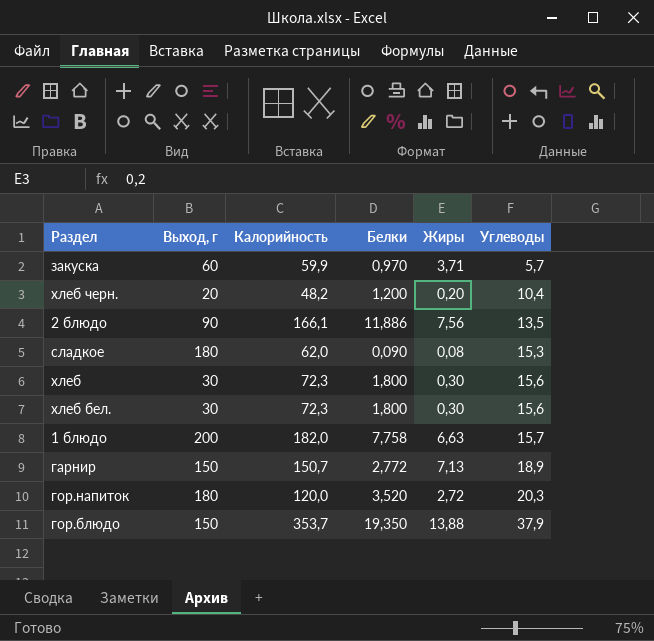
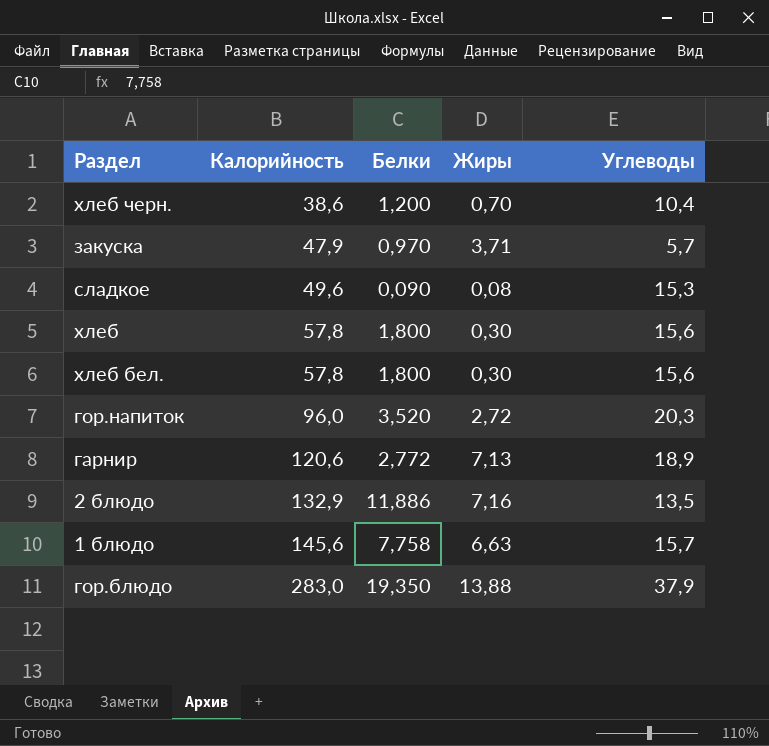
row order: Углеводы ascending -> Калорийность ascending
column Выход, г | position: 2 -> none
хлеб черн. | Калорийность: 48,2 -> 38,6
хлеб черн. | Жиры: 0,20 -> 0,70
закуска | Калорийность: 59,9 -> 47,9
сладкое | Калорийность: 62,0 -> 49,6
хлеб | Калорийность: 72,3 -> 57,8
хлеб бел. | Калорийность: 72,3 -> 57,8
гор.напиток | Калорийность: 120,0 -> 96,0
гарнир | Калорийность: 150,7 -> 120,6
2 блюдо | Калорийность: 166,1 -> 132,9
2 блюдо | Жиры: 7,56 -> 7,16
1 блюдо | Калорийность: 182,0 -> 145,6
гор.блюдо | Калорийность: 353,7 -> 283,0

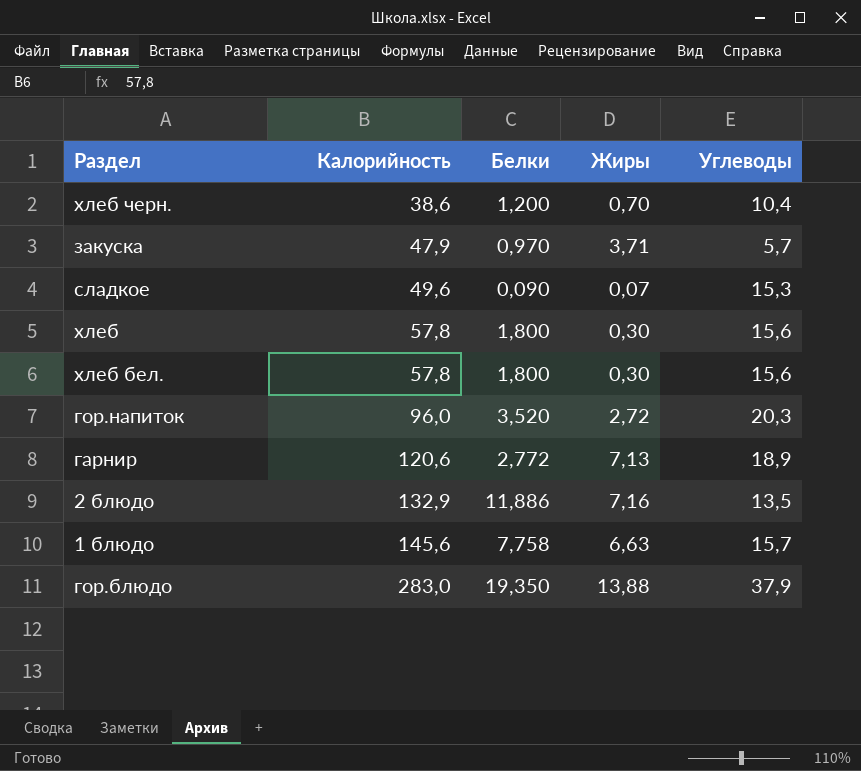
сладкое | Жиры: 0,08 -> 0,07

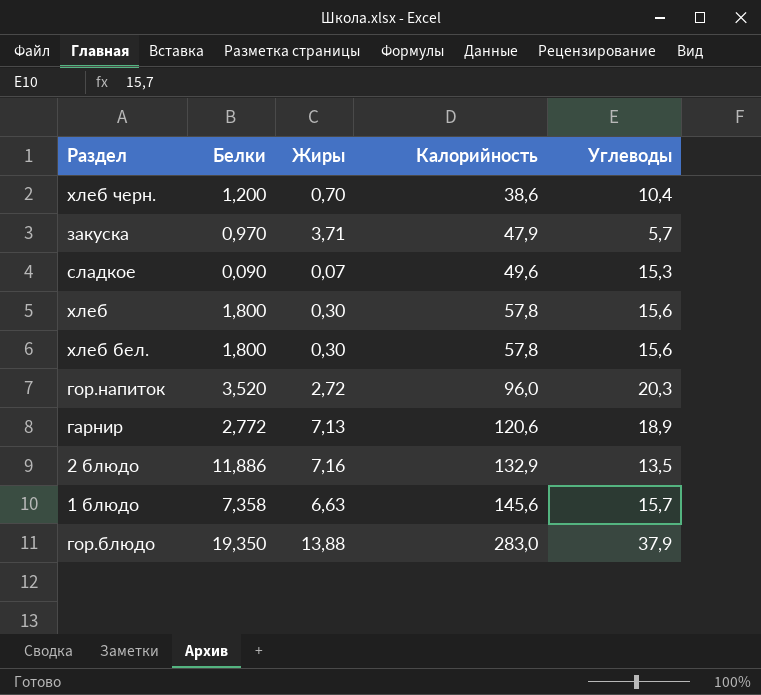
column Калорийность | position: 2 -> 4
1 блюдо | Белки: 7,758 -> 7,358

